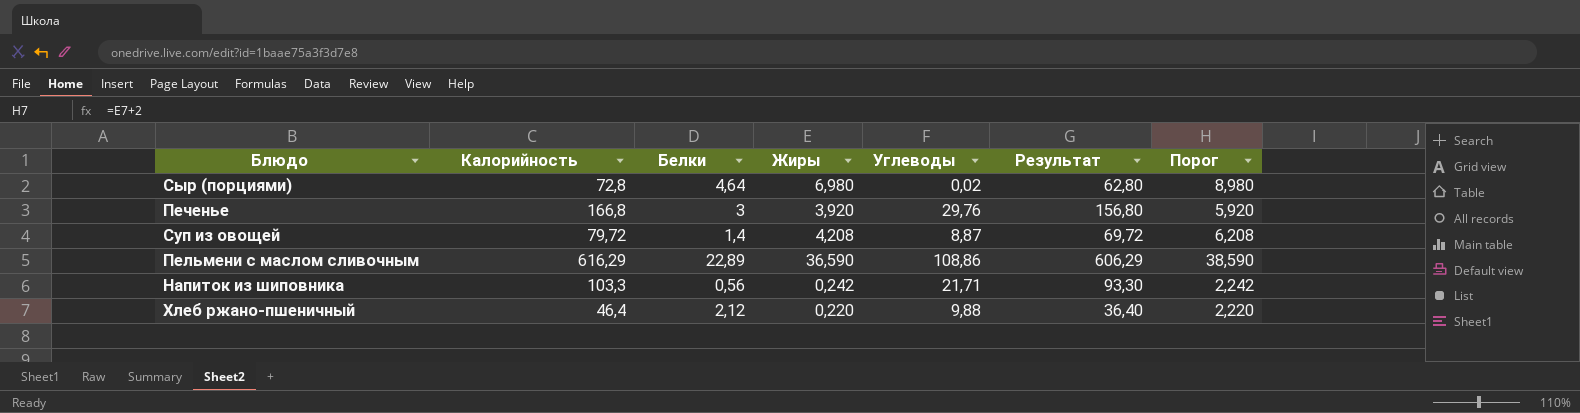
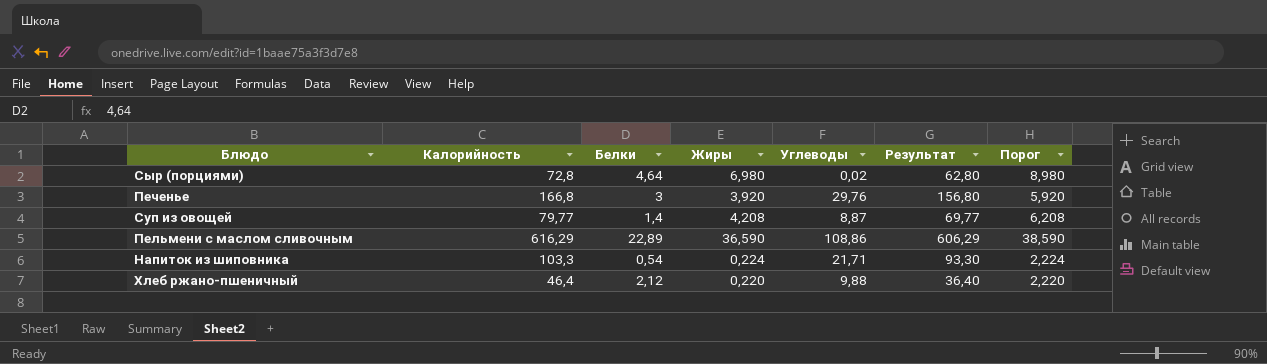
Суп из овощей | Калорийность: 79,72 -> 79,77
Суп из овощей | Результат: 69,72 -> 69,77
Напиток из шиповника | Белки: 0,56 -> 0,54
Напиток из шиповника | Жиры: 0,242 -> 0,224
Напиток из шиповника | Порог: 2,242 -> 2,224

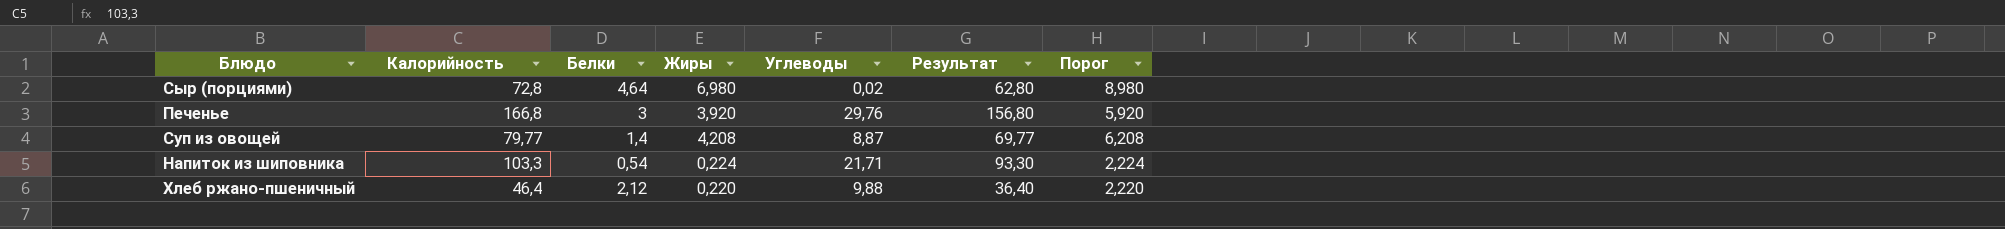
row Пельмени с маслом сливочным: 616,29 | 22,89 | 36,590 | 108,86 | 606,29 | 38,590 -> none

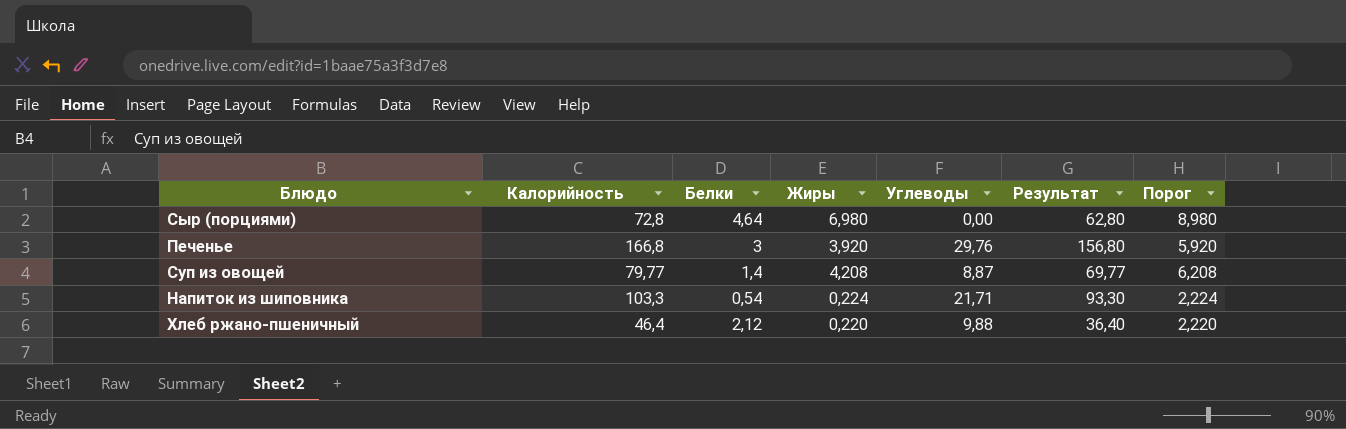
Сыр (порциями) | Углеводы: 0,02 -> 0,00

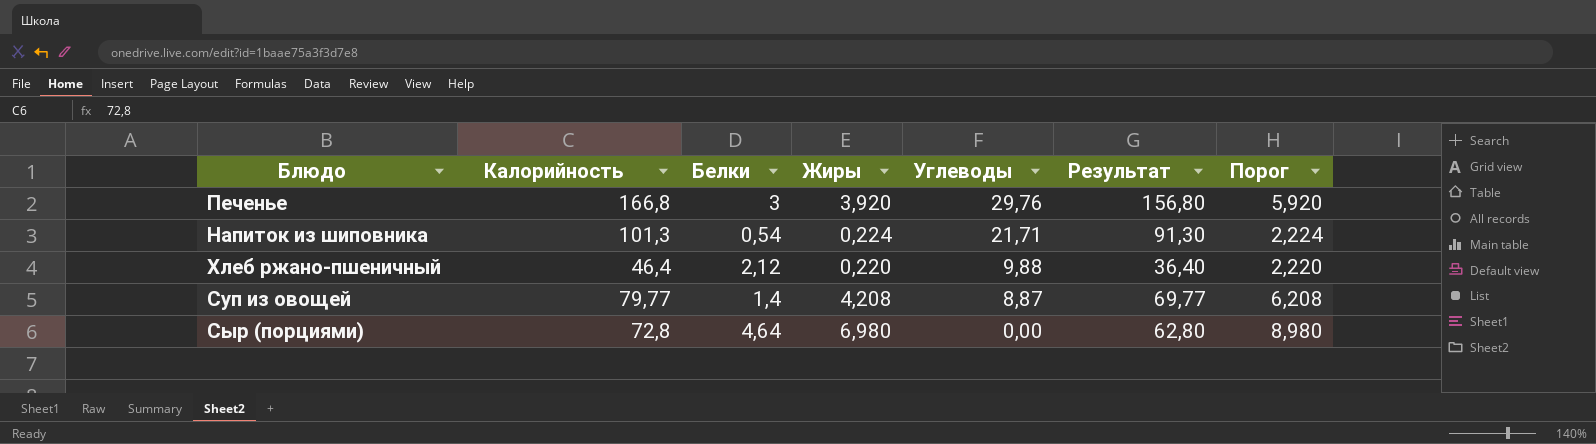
row order: none -> Углеводы descending
Напиток из шиповника | Калорийность: 103,3 -> 101,3
Напиток из шиповника | Результат: 93,30 -> 91,30

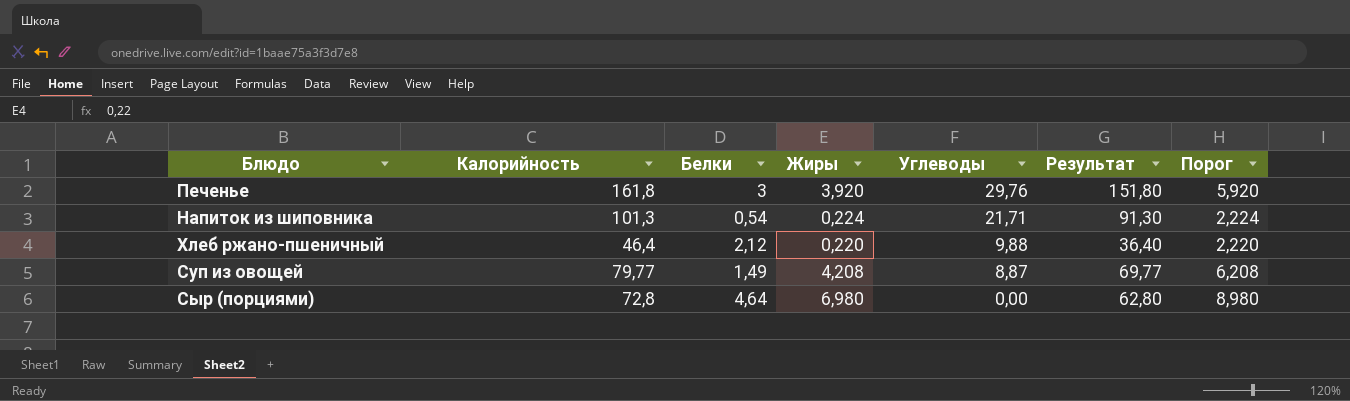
Печенье | Калорийность: 166,8 -> 161,8
Печенье | Результат: 156,80 -> 151,80
Суп из овощей | Белки: 1,4 -> 1,49

